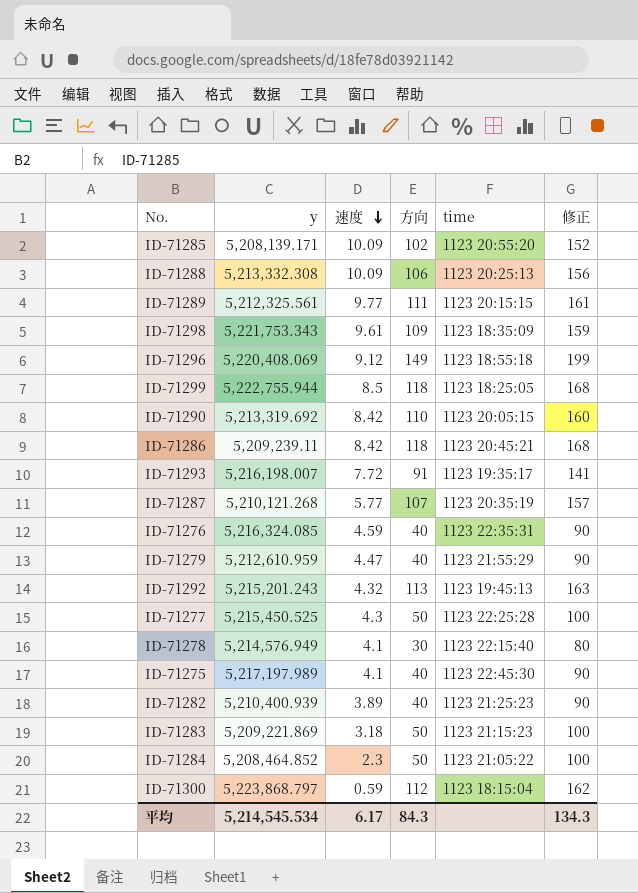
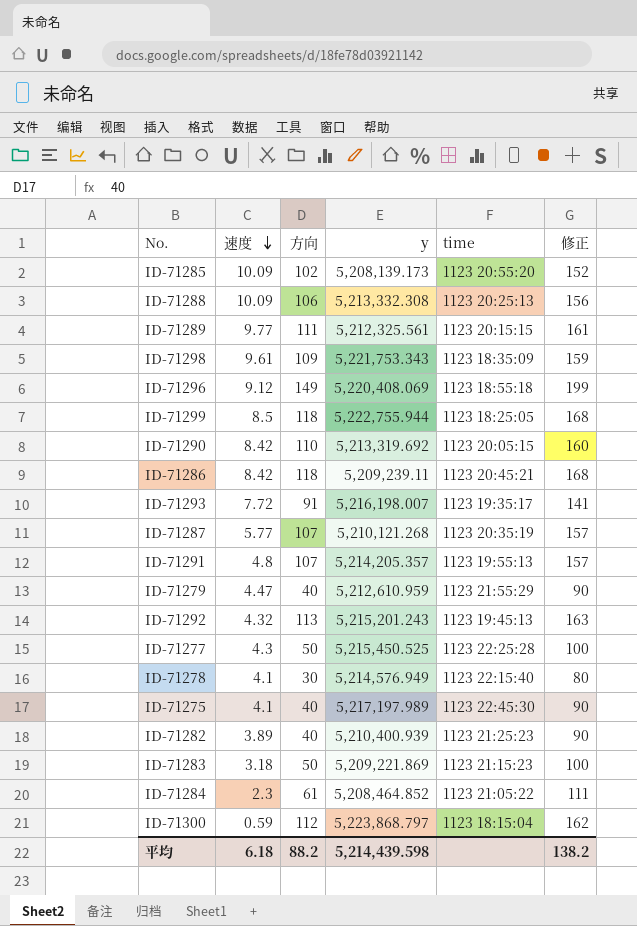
column y | position: 2 -> 4
row ID-71276: 5,216,324.085 | 4.59 | 40 | 1123 22:35:31 | 90 -> none
ID-71285 | y: 5,208,139.171 -> 5,208,139.173
row ID-71291: none -> 4.8 | 107 | 5,214,205.357 | 1123 19:55:13 | 157
ID-71284 | 方向: 50 -> 61
ID-71284 | 修正: 100 -> 111
平均 | 速度: 6.17 -> 6.18
平均 | 方向: 84.3 -> 88.2
平均 | y: 5,214,545.534 -> 5,214,439.598
平均 | 修正: 134.3 -> 138.2

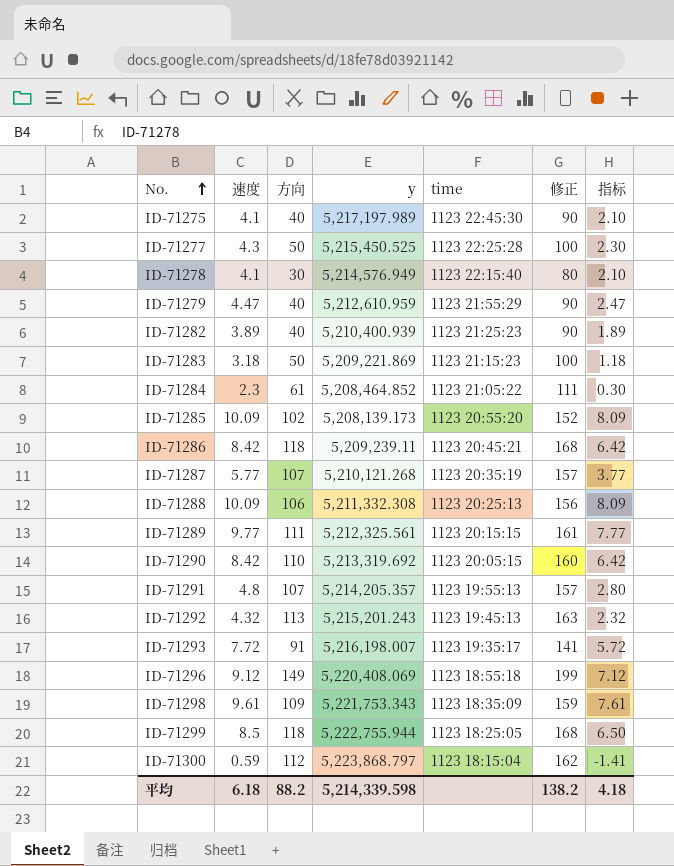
row order: 速度 descending -> No. ascending
column 指标 | formula: none -> [速度] - 2
ID-71288 | y: 5,213,332.308 -> 5,211,332.308
平均 | y: 5,214,439.598 -> 5,214,339.598

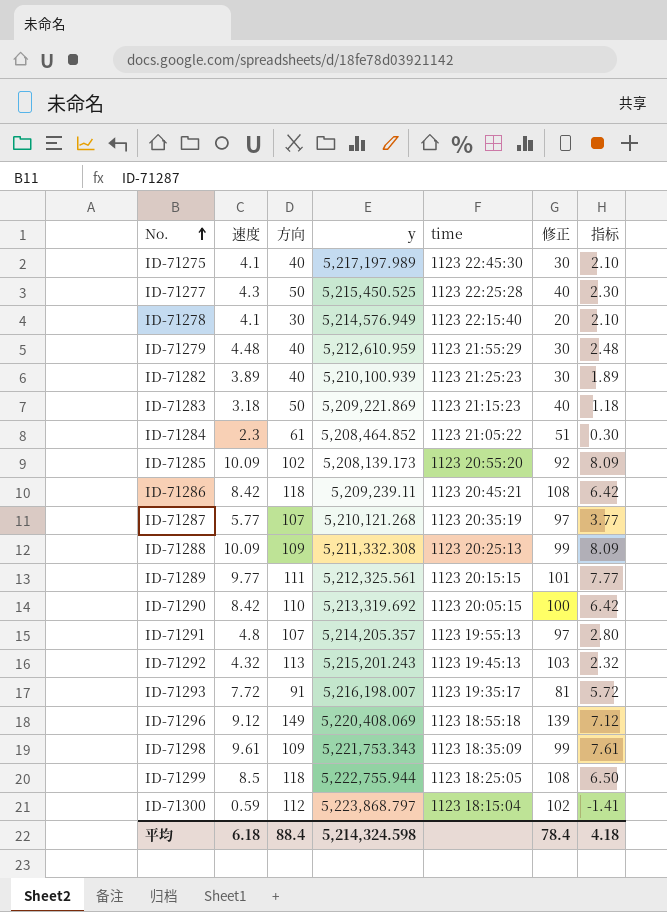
column 修正 | formula: [方向] + 50 -> [方向] - 10
ID-71279 | 速度: 4.47 -> 4.48
ID-71279 | 指标: 2.47 -> 2.48
ID-71282 | y: 5,210,400.939 -> 5,210,100.939
ID-71288 | 方向: 106 -> 109
平均 | 方向: 88.2 -> 88.4
平均 | y: 5,214,339.598 -> 5,214,324.598
平均 | 修正: 138.2 -> 78.4

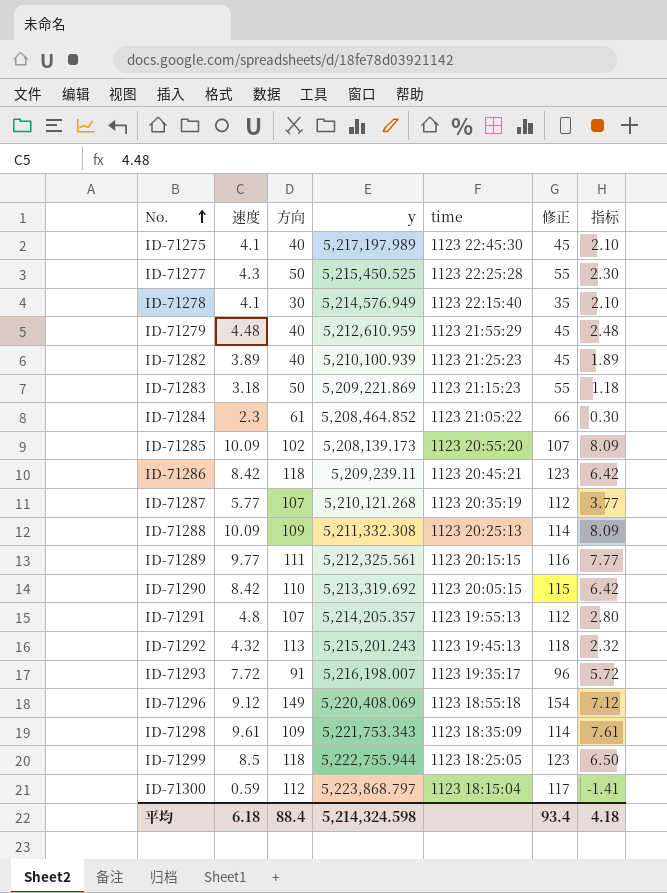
column 修正 | formula: [方向] - 10 -> [方向] + 5
平均 | 修正: 78.4 -> 93.4

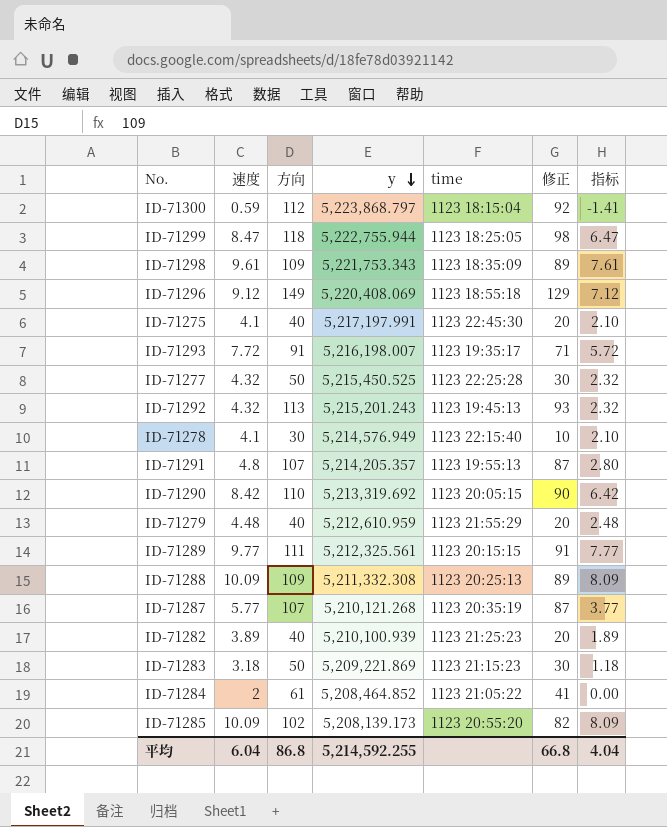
row order: No. ascending -> y descending
column 修正 | formula: [方向] + 5 -> [方向] - 20
row ID-71286: 8.42 | 118 | 5,209,239.11 | 1123 20:45:21 | 123 | 6.42 -> none
ID-71299 | 速度: 8.5 -> 8.47
ID-71299 | 指标: 6.50 -> 6.47
ID-71275 | y: 5,217,197.989 -> 5,217,197.991
ID-71277 | 速度: 4.3 -> 4.32
ID-71277 | 指标: 2.30 -> 2.32
ID-71284 | 速度: 2.3 -> 2
ID-71284 | 指标: 0.30 -> 0.00
平均 | 速度: 6.18 -> 6.04
平均 | 方向: 88.4 -> 86.8
平均 | y: 5,214,324.598 -> 5,214,592.255
平均 | 修正: 93.4 -> 66.8
平均 | 指标: 4.18 -> 4.04

